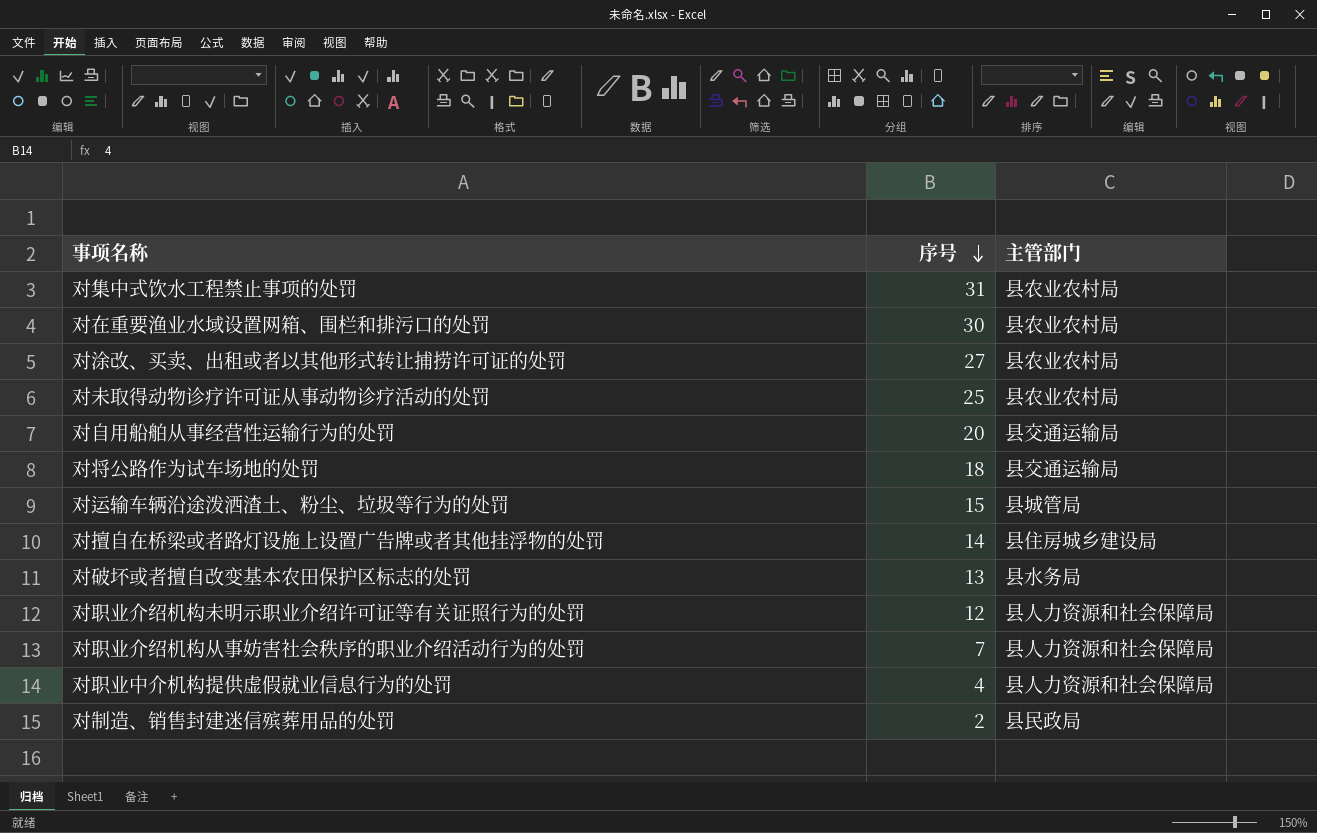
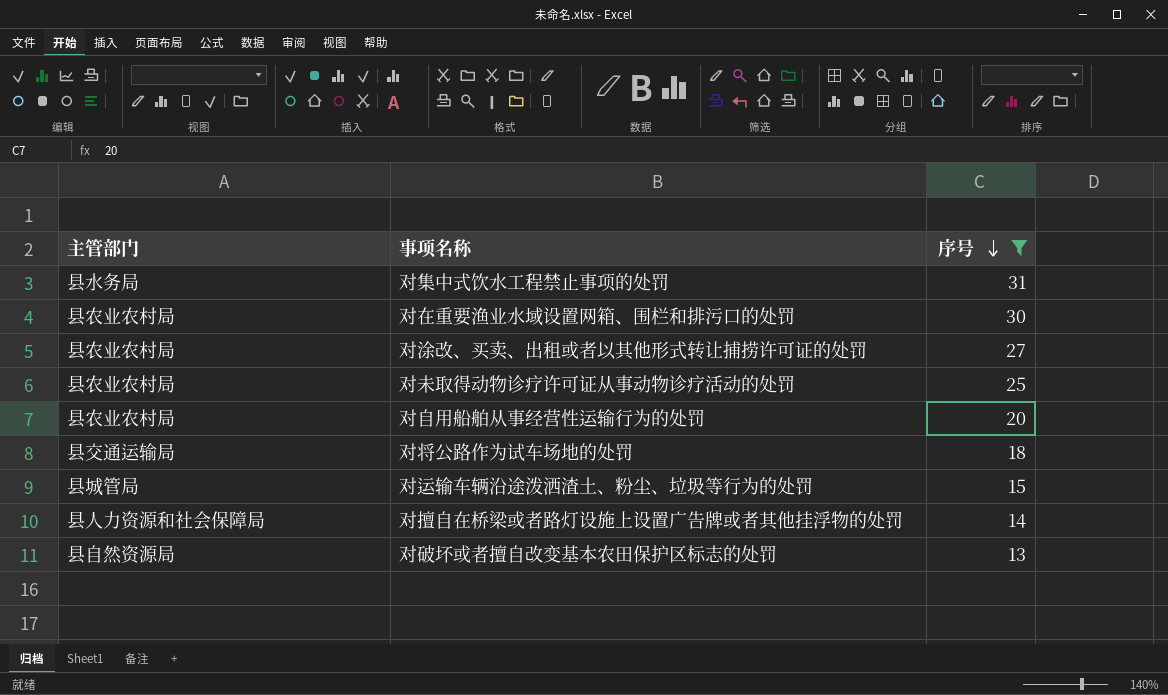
filter: none -> 序号 >= 13
column 主管部门 | position: 3 -> 1
对集中式饮水工程禁止事项的处罚 | 主管部门: 县农业农村局 -> 县水务局
对自用船舶从事经营性运输行为的处罚 | 主管部门: 县交通运输局 -> 县农业农村局
对擅自在桥梁或者路灯设施上设置广告牌或者其他挂浮物的处罚 | 主管部门: 县住房城乡建设局 -> 县人力资源和社会保障局
对破坏或者擅自改变基本农田保护区标志的处罚 | 主管部门: 县水务局 -> 县自然资源局

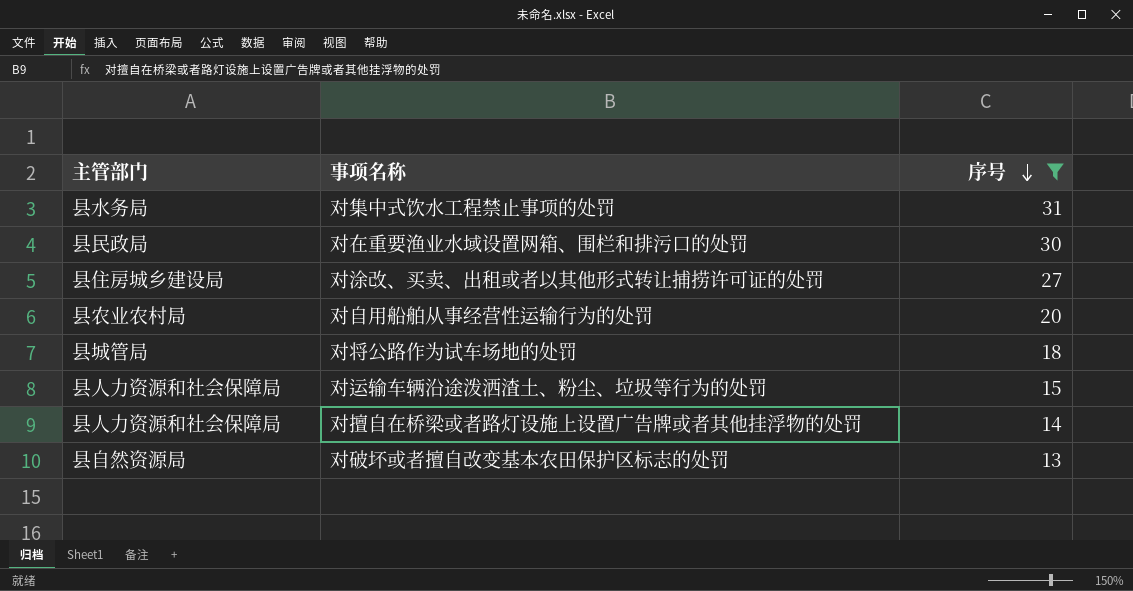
row 对未取得动物诊疗许可证从事动物诊疗活动的处罚: 县农业农村局 | 25 -> none
对在重要渔业水域设置网箱、围栏和排污口的处罚 | 主管部门: 县农业农村局 -> 县民政局
对涂改、买卖、出租或者以其他形式转让捕捞许可证的处罚 | 主管部门: 县农业农村局 -> 县住房城乡建设局
对将公路作为试车场地的处罚 | 主管部门: 县交通运输局 -> 县城管局
对运输车辆沿途泼洒渣土、粉尘、垃圾等行为的处罚 | 主管部门: 县城管局 -> 县人力资源和社会保障局

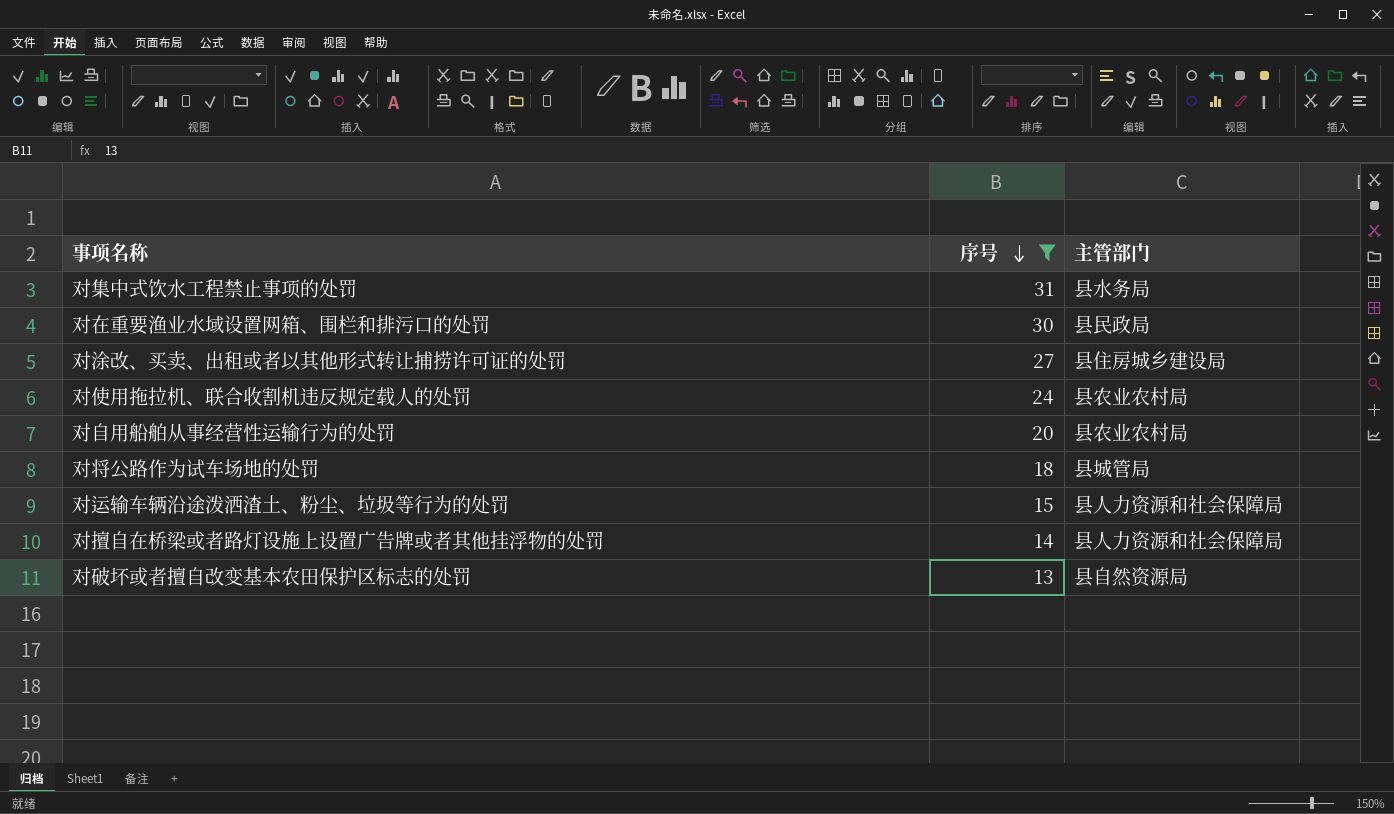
column 主管部门 | position: 1 -> 3
row 对使用拖拉机、联合收割机违反规定载人的处罚: none -> 24 | 县农业农村局

